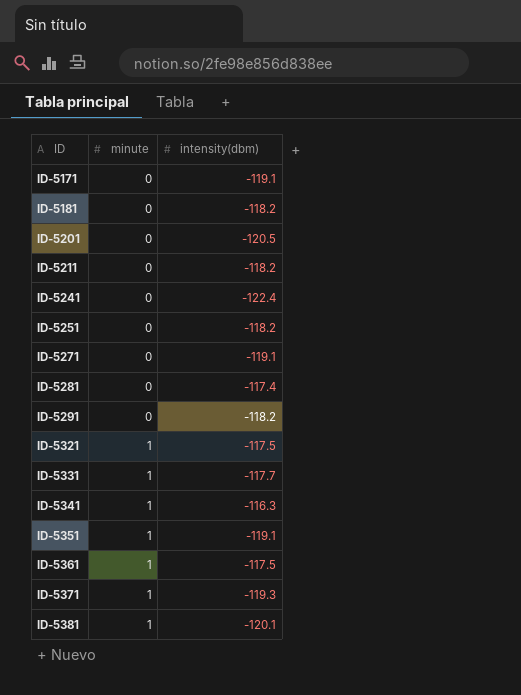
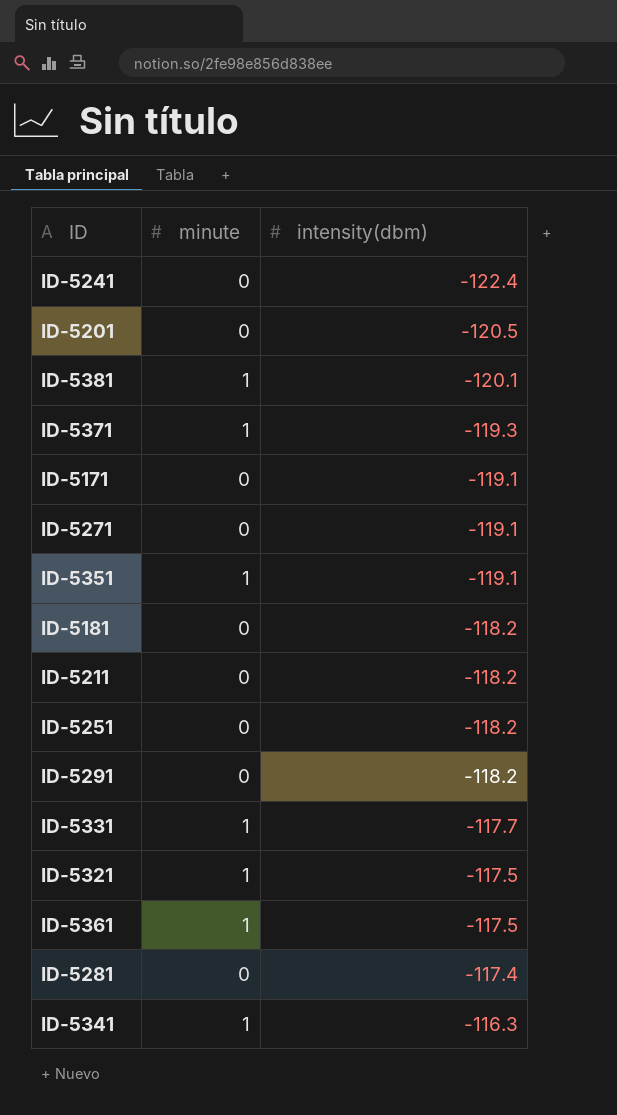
row order: ID ascending -> intensity(dbm) ascending

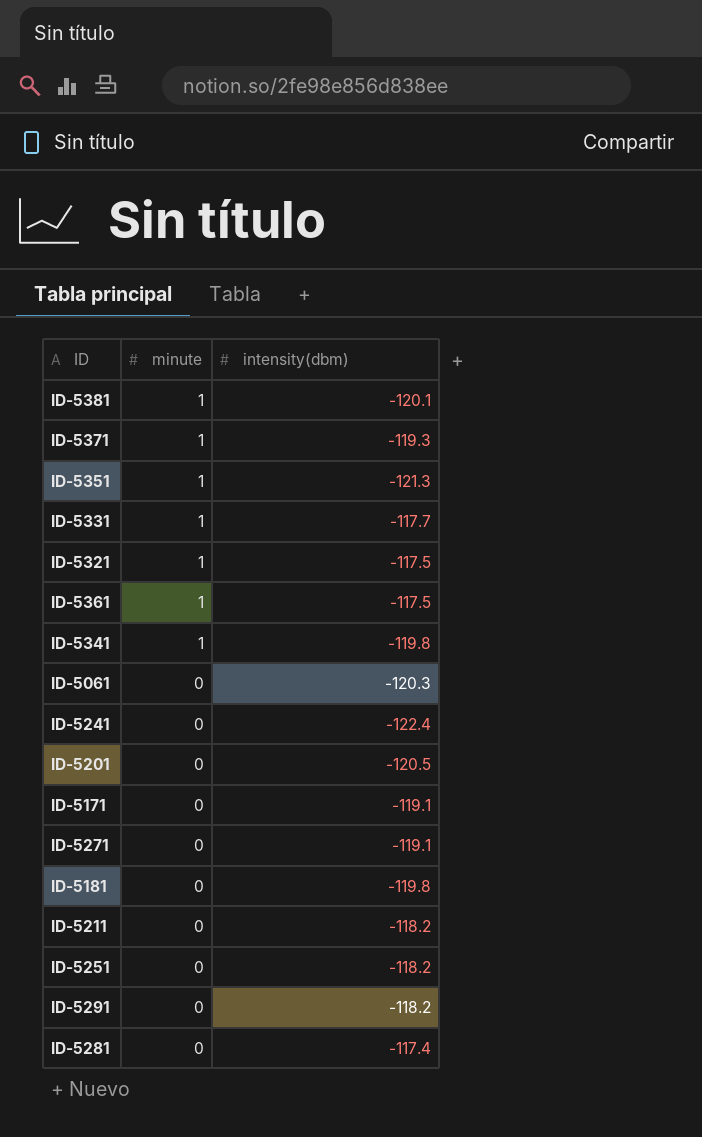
row order: intensity(dbm) ascending -> minute descending
ID-5351 | intensity(dbm): -119.1 -> -121.3
ID-5341 | intensity(dbm): -116.3 -> -119.8
row ID-5061: none -> 0 | -120.3
ID-5181 | intensity(dbm): -118.2 -> -119.8

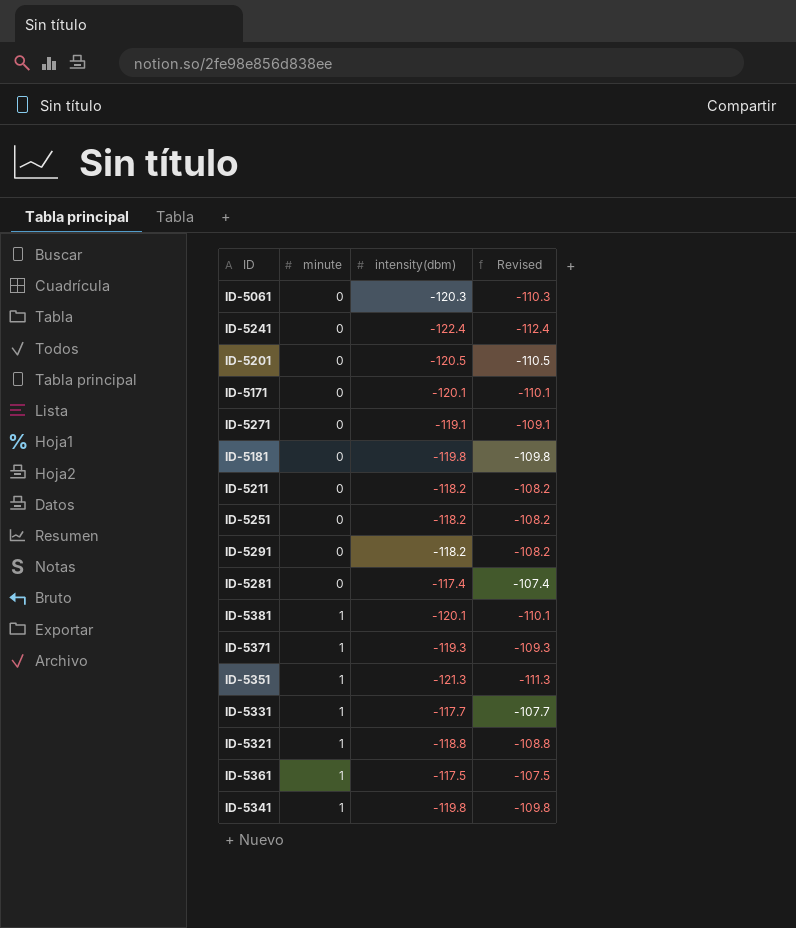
row order: minute descending -> minute ascending
column Revised | formula: none -> [intensity(dbm)] + 10
ID-5171 | intensity(dbm): -119.1 -> -120.1
ID-5321 | intensity(dbm): -117.5 -> -118.8

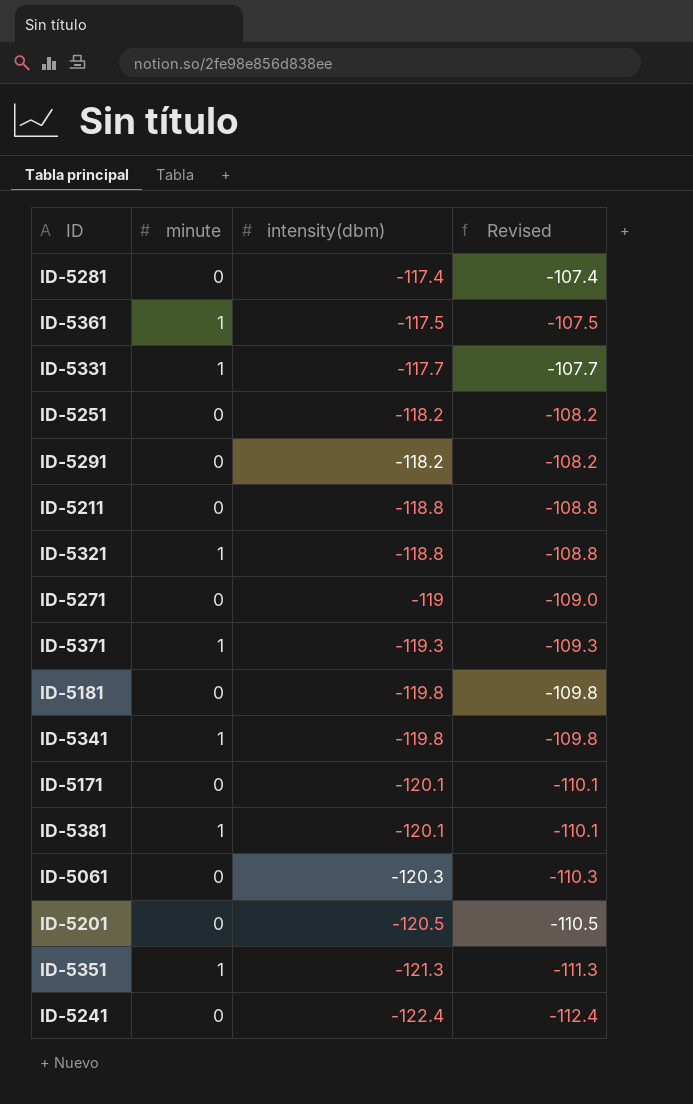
row order: minute ascending -> intensity(dbm) descending
ID-5211 | intensity(dbm): -118.2 -> -118.8
ID-5211 | Revised: -108.2 -> -108.8
ID-5271 | intensity(dbm): -119.1 -> -119
ID-5271 | Revised: -109.1 -> -109.0

